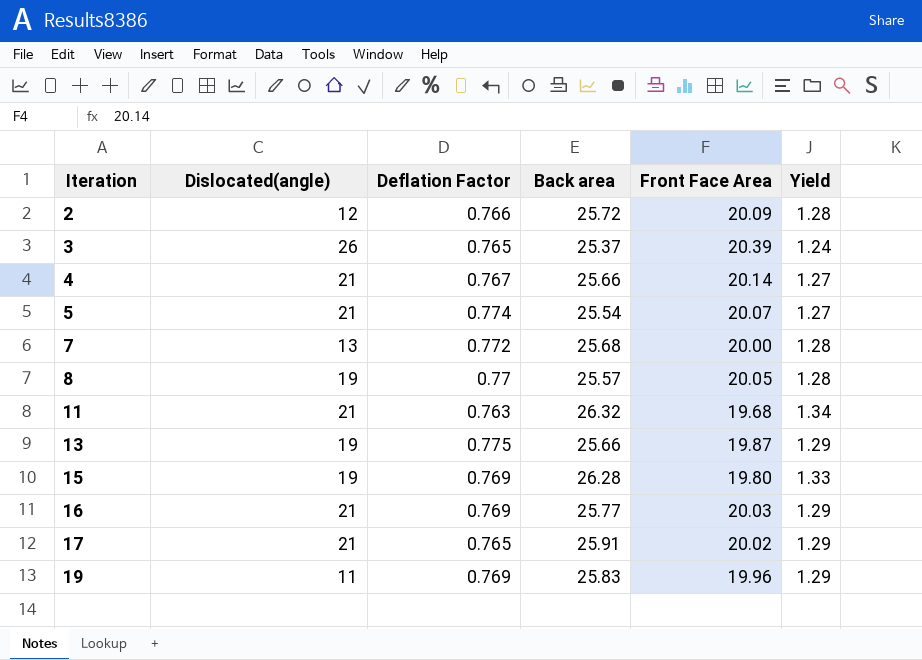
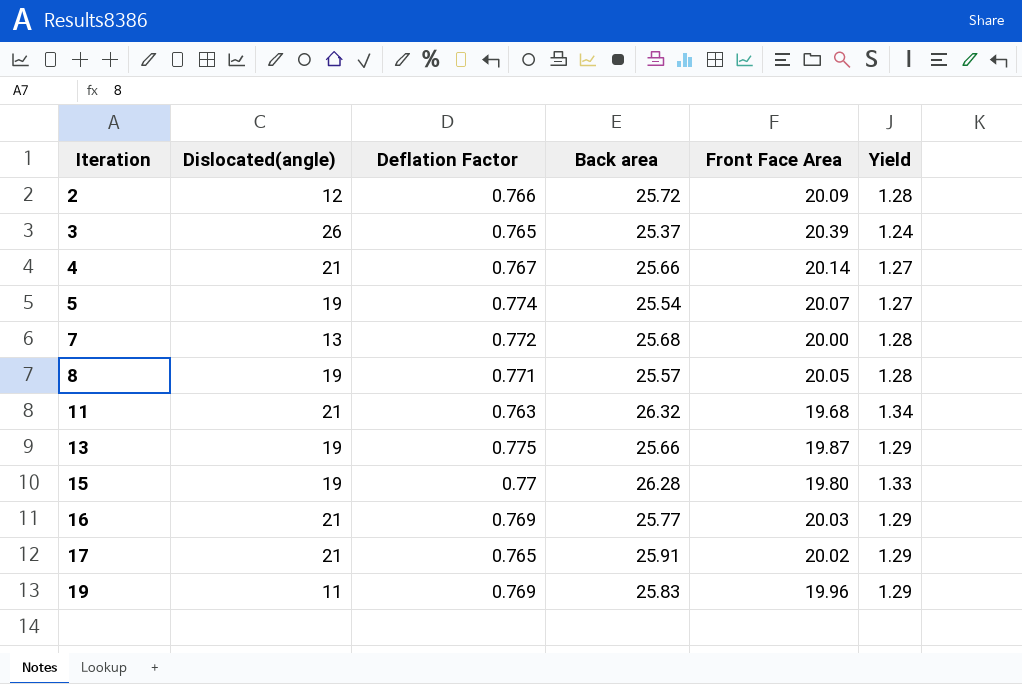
5 | Dislocated(angle): 21 -> 19
8 | Deflation Factor: 0.77 -> 0.771
15 | Deflation Factor: 0.769 -> 0.77

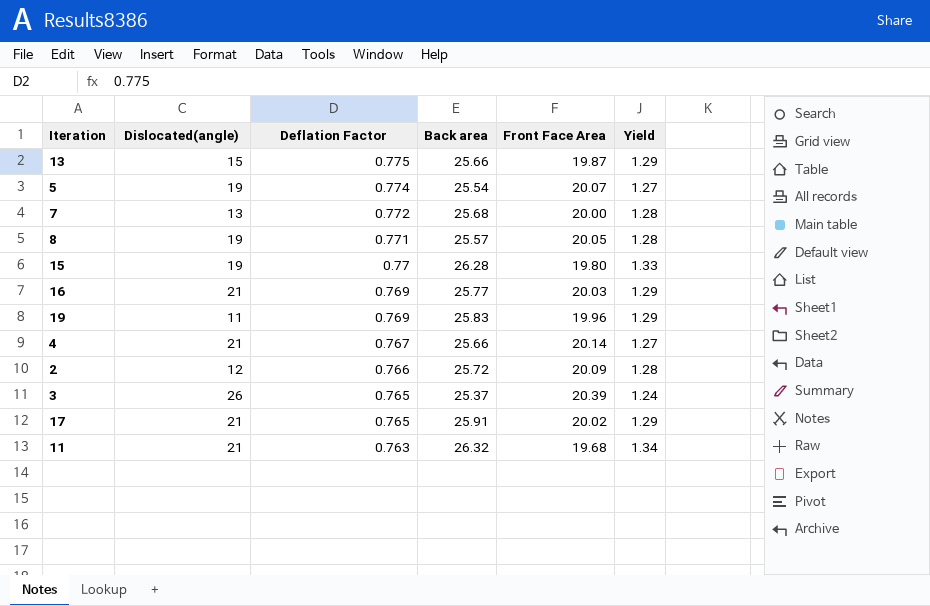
row order: Iteration ascending -> Deflation Factor descending
13 | Dislocated(angle): 19 -> 15

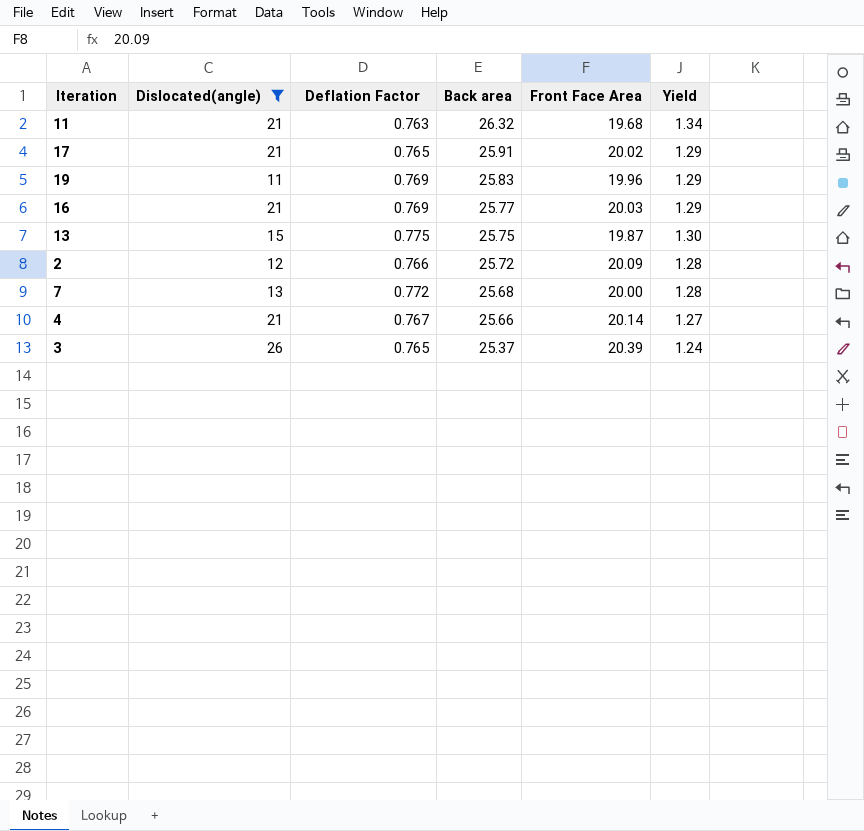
filter: none -> Dislocated(angle) != 19
row order: Deflation Factor descending -> Back area descending
13 | Back area: 25.66 -> 25.75
13 | Yield: 1.29 -> 1.30

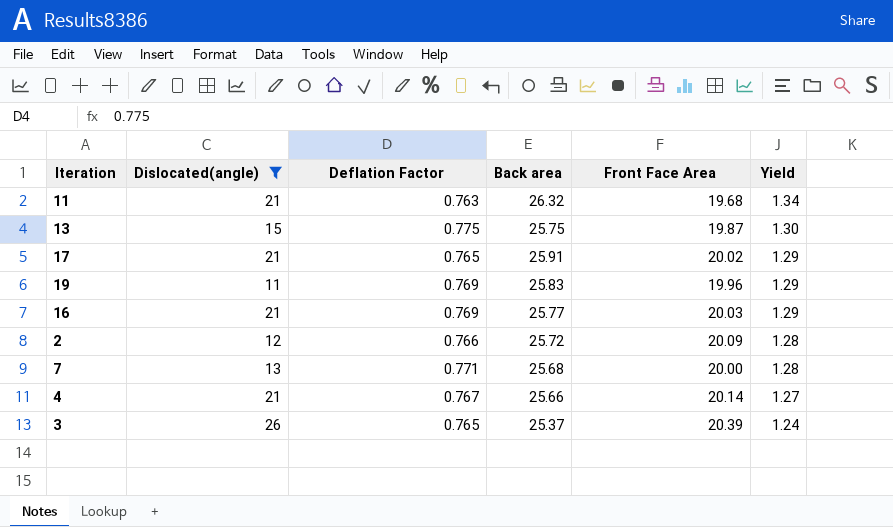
row order: Back area descending -> Yield descending
7 | Deflation Factor: 0.772 -> 0.771

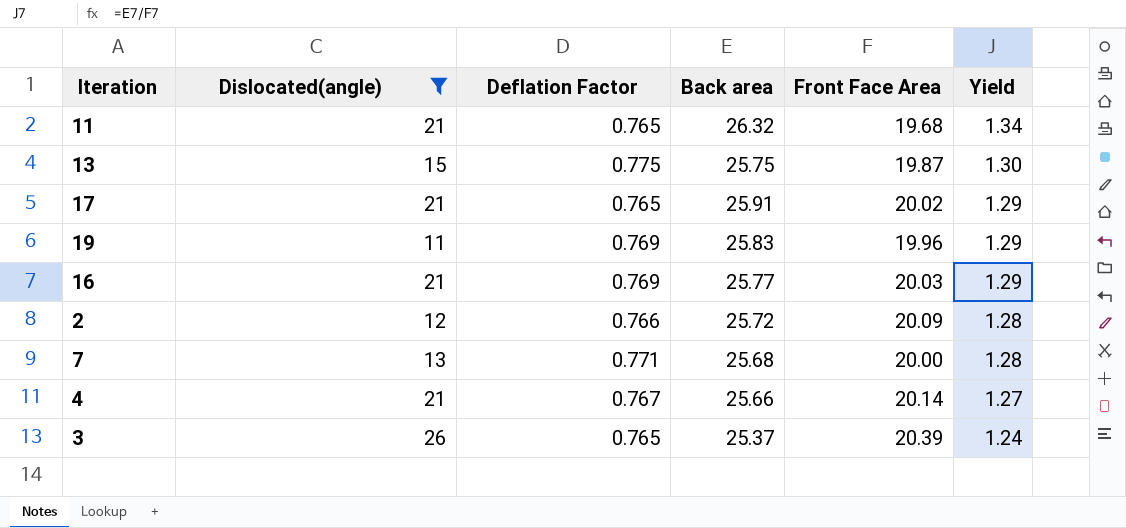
11 | Deflation Factor: 0.763 -> 0.765

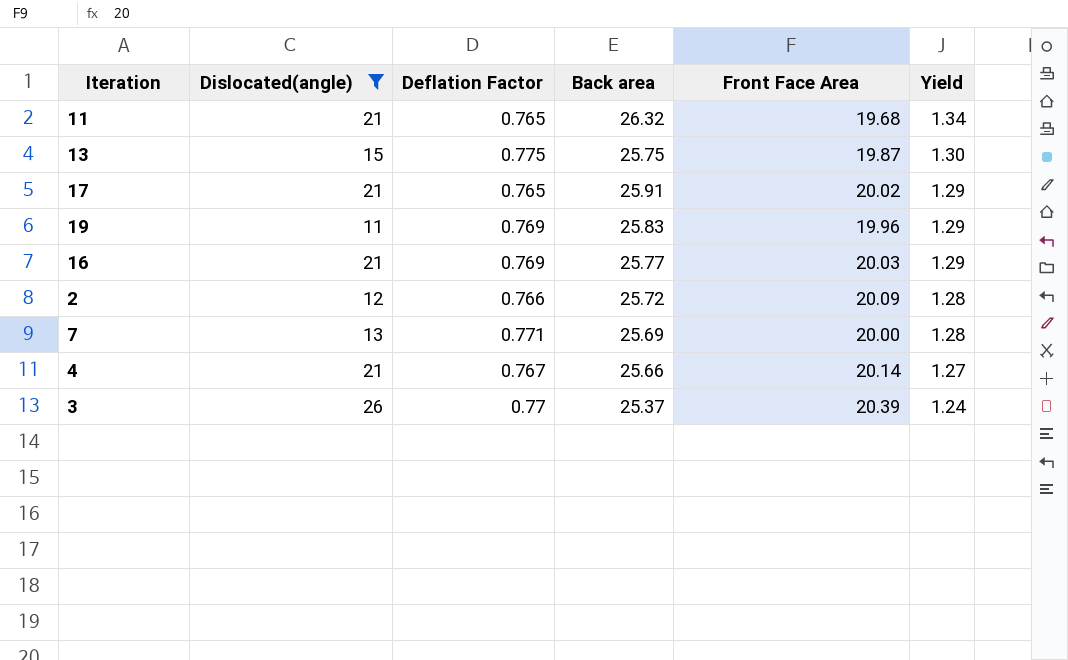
7 | Back area: 25.68 -> 25.69
3 | Deflation Factor: 0.765 -> 0.77

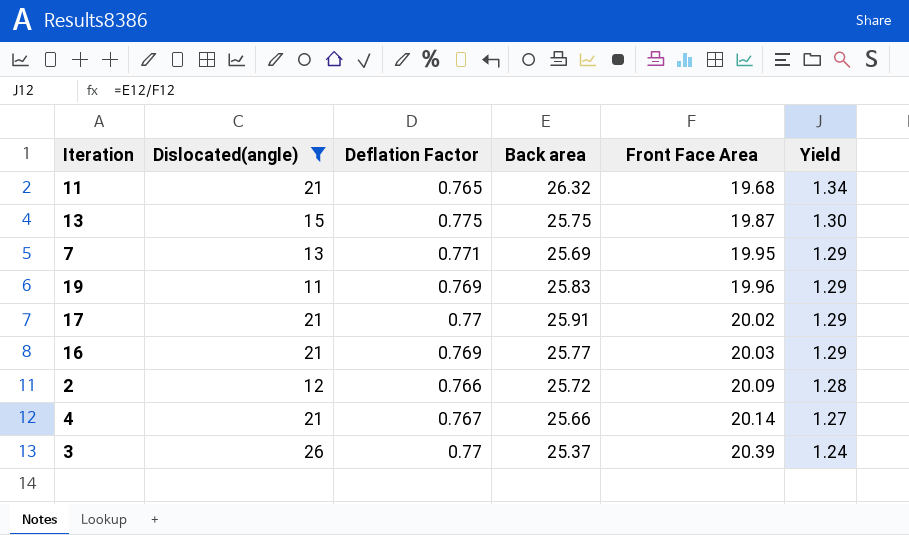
row order: Yield descending -> Front Face Area ascending
7 | Front Face Area: 20.00 -> 19.95
7 | Yield: 1.28 -> 1.29
17 | Deflation Factor: 0.765 -> 0.77

